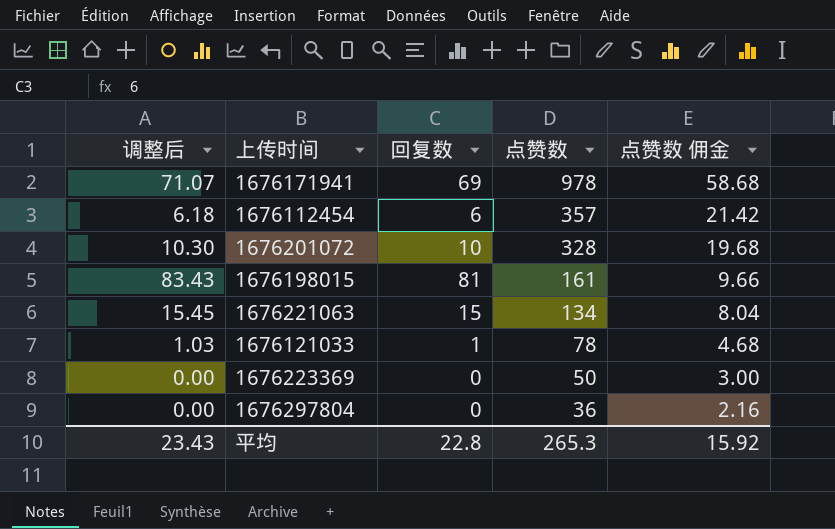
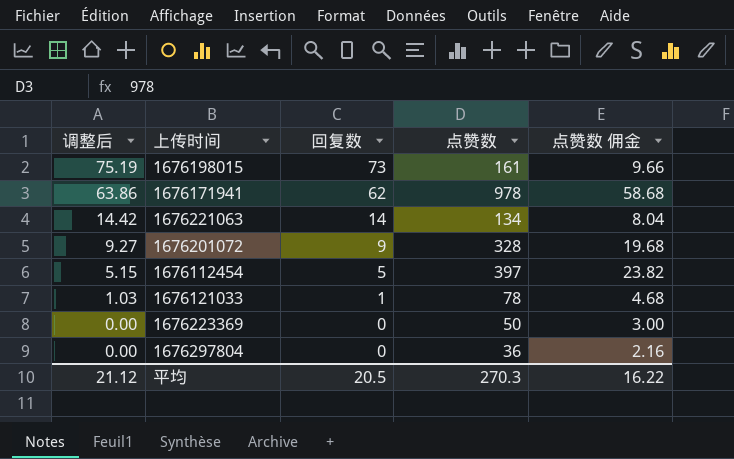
row order: 点赞数 descending -> 调整后 descending
1676198015 | 调整后: 83.43 -> 75.19
1676198015 | 回复数: 81 -> 73
1676171941 | 调整后: 71.07 -> 63.86
1676171941 | 回复数: 69 -> 62
1676221063 | 调整后: 15.45 -> 14.42
1676221063 | 回复数: 15 -> 14
1676201072 | 调整后: 10.30 -> 9.27
1676201072 | 回复数: 10 -> 9
1676112454 | 调整后: 6.18 -> 5.15
1676112454 | 回复数: 6 -> 5
1676112454 | 点赞数: 357 -> 397
1676112454 | 点赞数 佣金: 21.42 -> 23.82
平均 | 调整后: 23.43 -> 21.12
平均 | 回复数: 22.8 -> 20.5
平均 | 点赞数: 265.3 -> 270.3
平均 | 点赞数 佣金: 15.92 -> 16.22

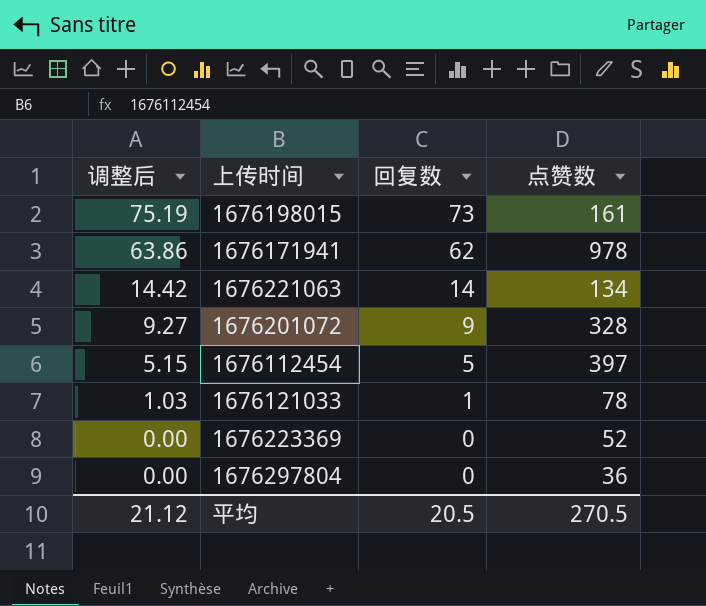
column 点赞数 佣金 | formula: [点赞数] * 0.06 -> none
1676223369 | 点赞数: 50 -> 52
平均 | 点赞数: 270.3 -> 270.5

